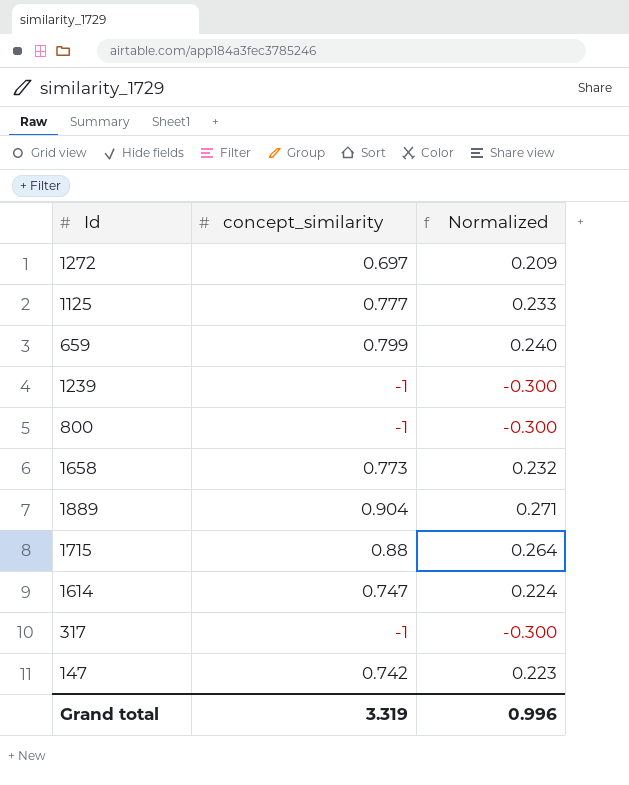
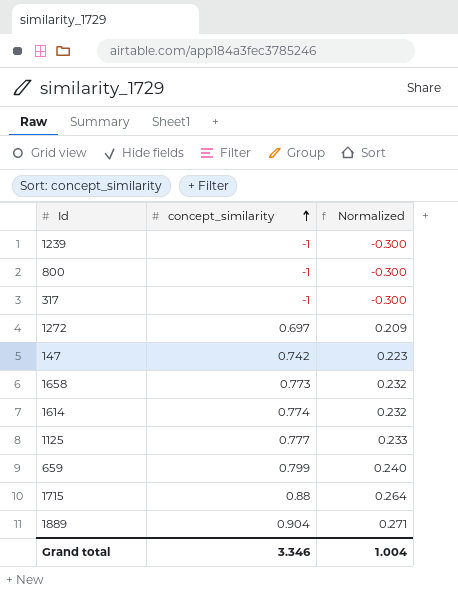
row order: none -> concept_similarity ascending
1614 | concept_similarity: 0.747 -> 0.774
1614 | Normalized: 0.224 -> 0.232
Grand total | concept_similarity: 3.319 -> 3.346
Grand total | Normalized: 0.996 -> 1.004

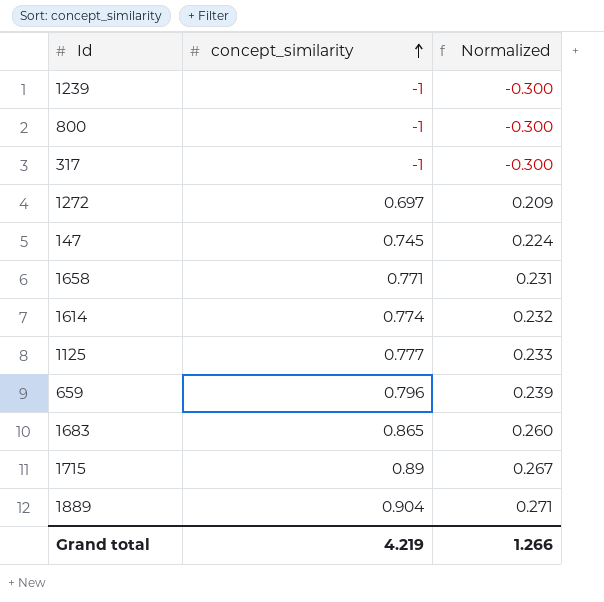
147 | concept_similarity: 0.742 -> 0.745
147 | Normalized: 0.223 -> 0.224
1658 | concept_similarity: 0.773 -> 0.771
1658 | Normalized: 0.232 -> 0.231
659 | concept_similarity: 0.799 -> 0.796
659 | Normalized: 0.240 -> 0.239
row 1683: none -> 0.865 | 0.260
1715 | concept_similarity: 0.88 -> 0.89
1715 | Normalized: 0.264 -> 0.267
Grand total | concept_similarity: 3.346 -> 4.219
Grand total | Normalized: 1.004 -> 1.266

